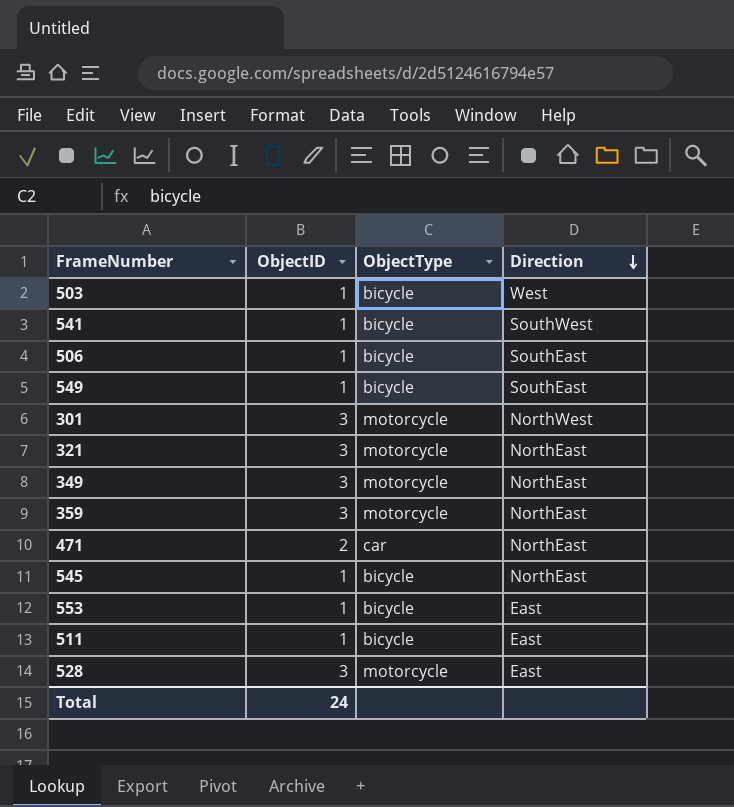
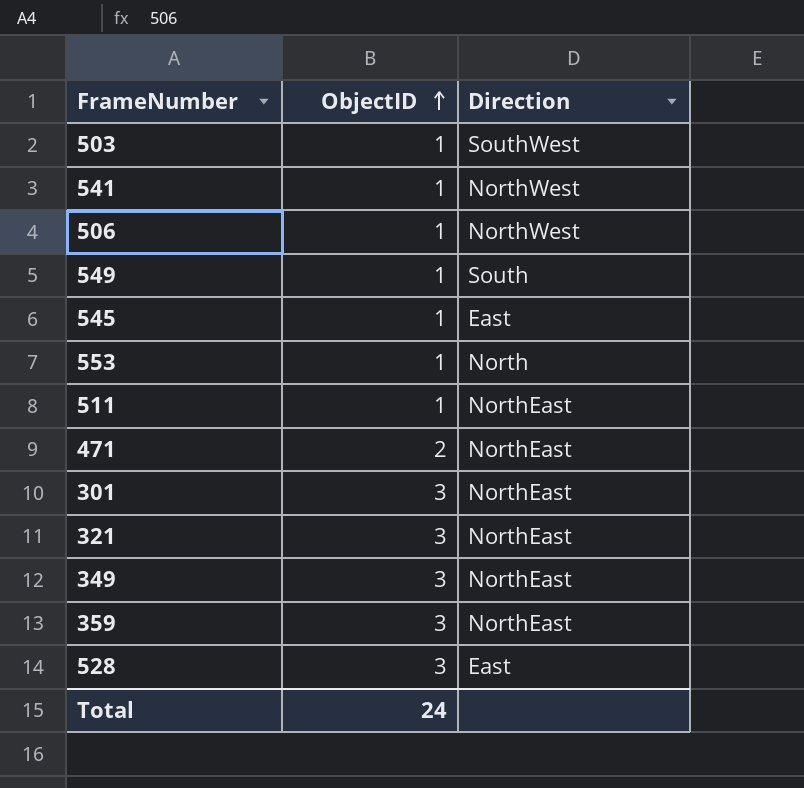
row order: Direction descending -> ObjectID ascending
column ObjectType | position: 3 -> none
503 | Direction: West -> SouthWest
541 | Direction: SouthWest -> NorthWest
506 | Direction: SouthEast -> NorthWest
549 | Direction: SouthEast -> South
545 | Direction: NorthEast -> East
553 | Direction: East -> North
511 | Direction: East -> NorthEast
301 | Direction: NorthWest -> NorthEast

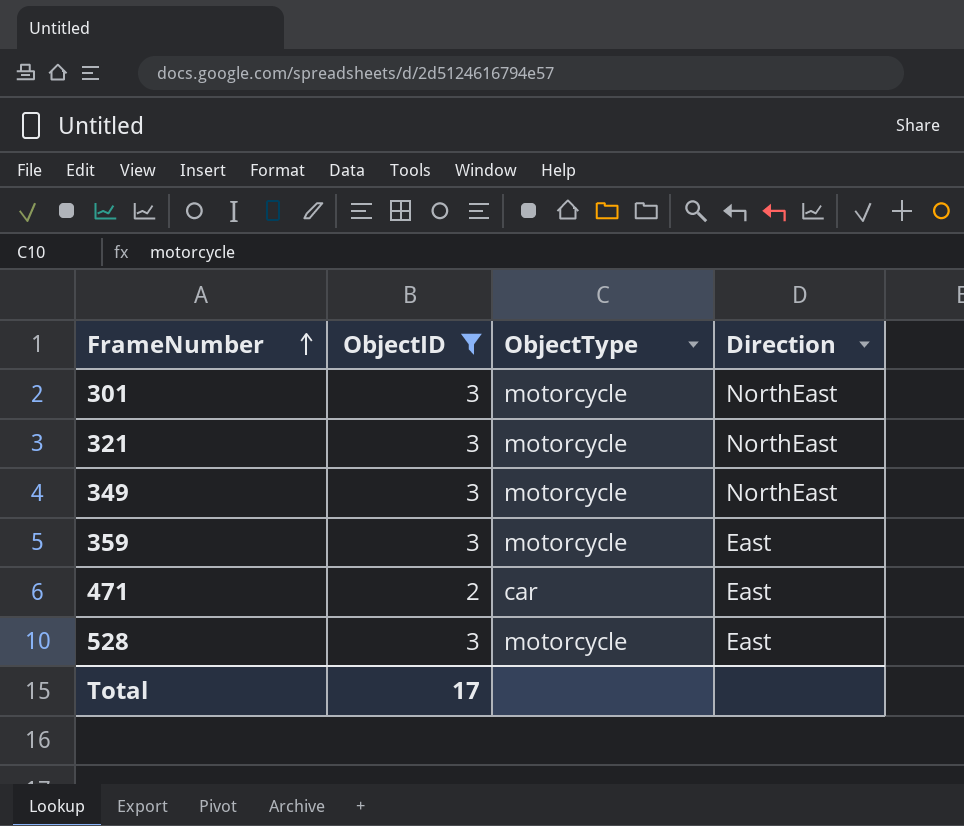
filter: none -> ObjectID != 1
row order: ObjectID ascending -> FrameNumber ascending
column ObjectType | position: none -> 3
359 | Direction: NorthEast -> East
471 | Direction: NorthEast -> East
Total | ObjectID: 24 -> 17

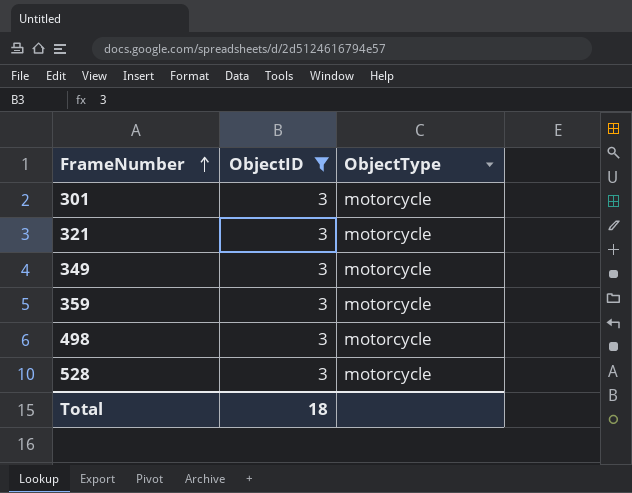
column Direction | position: 4 -> none
row 471: 2 | car | East -> none
row 498: none -> 3 | motorcycle
Total | ObjectID: 17 -> 18

